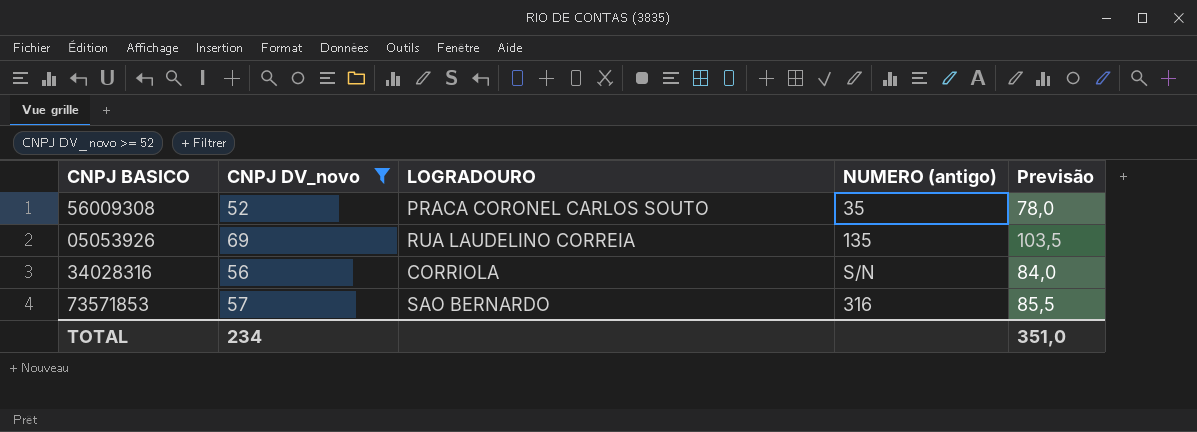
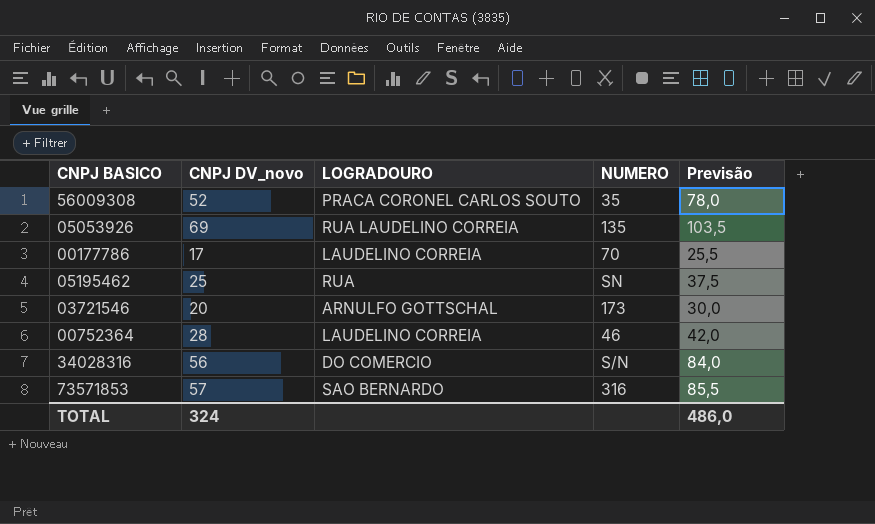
filter: CNPJ DV_novo >= 52 -> none
column name: NUMERO (antigo) -> NUMERO
34028316 | LOGRADOURO: CORRIOLA -> DO COMERCIO
TOTAL | CNPJ DV_novo: 234 -> 324
TOTAL | Previsão: 351,0 -> 486,0

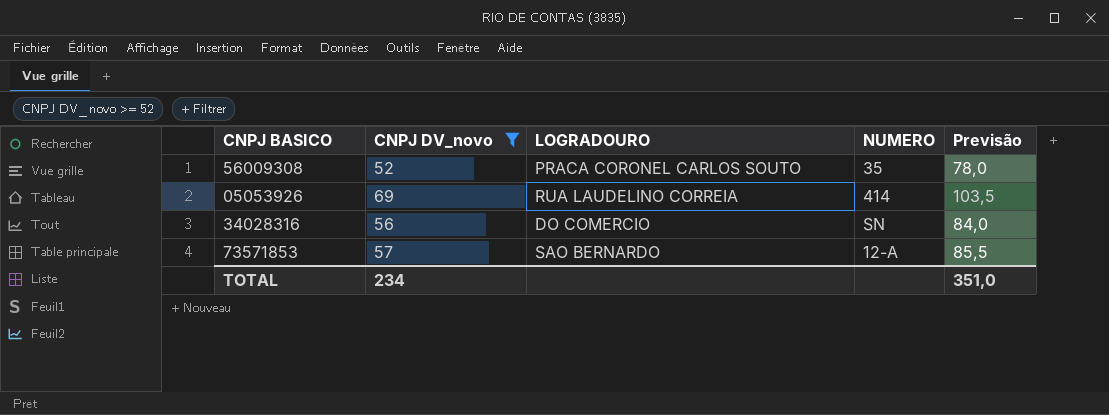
filter: none -> CNPJ DV_novo >= 52
05053926 | NUMERO: 135 -> 414
34028316 | NUMERO: S/N -> SN
73571853 | NUMERO: 316 -> 12-A
TOTAL | CNPJ DV_novo: 324 -> 234
TOTAL | Previsão: 486,0 -> 351,0

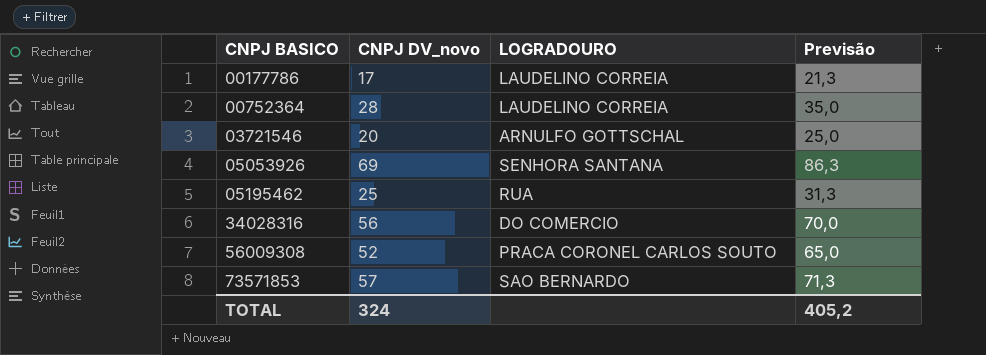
filter: CNPJ DV_novo >= 52 -> none
row order: none -> CNPJ BASICO ascending
column NUMERO | position: 4 -> none
column Previsão | formula: [CNPJ DV_novo] * 1,5 -> [CNPJ DV_novo] * 1,25
05053926 | LOGRADOURO: RUA LAUDELINO CORREIA -> SENHORA SANTANA
TOTAL | CNPJ DV_novo: 234 -> 324
TOTAL | Previsão: 351,0 -> 405,2

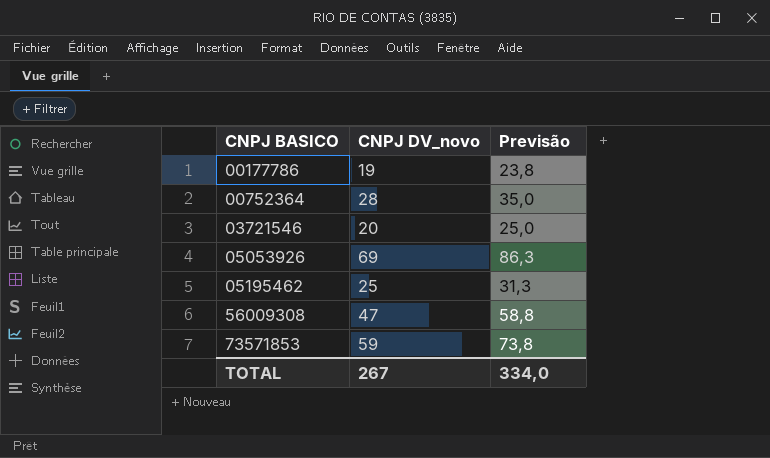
column LOGRADOURO | position: 3 -> none
row 34028316: 56 | DO COMERCIO | 70,0 -> none
00177786 | CNPJ DV_novo: 17 -> 19
00177786 | Previsão: 21,3 -> 23,8
56009308 | CNPJ DV_novo: 52 -> 47
56009308 | Previsão: 65,0 -> 58,8
73571853 | CNPJ DV_novo: 57 -> 59
73571853 | Previsão: 71,3 -> 73,8
TOTAL | CNPJ DV_novo: 324 -> 267
TOTAL | Previsão: 405,2 -> 334,0

